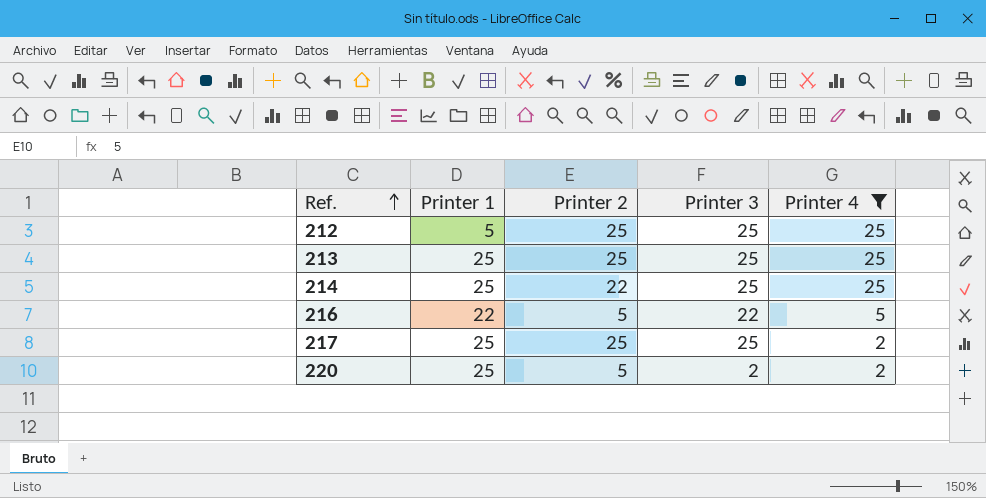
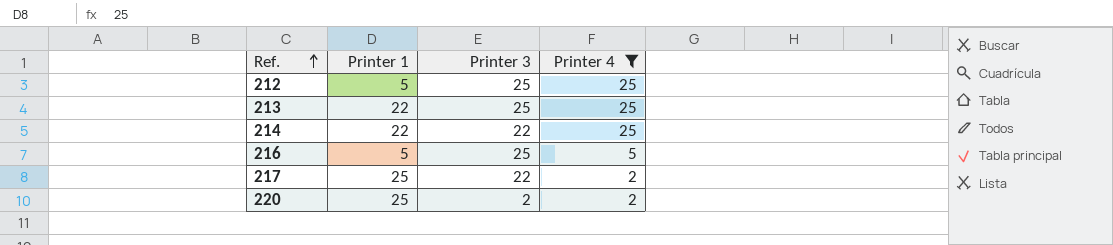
column Printer 2 | position: 3 -> none
213 | Printer 1: 25 -> 22
214 | Printer 1: 25 -> 22
214 | Printer 3: 25 -> 22
216 | Printer 1: 22 -> 5
216 | Printer 3: 22 -> 25
217 | Printer 3: 25 -> 22

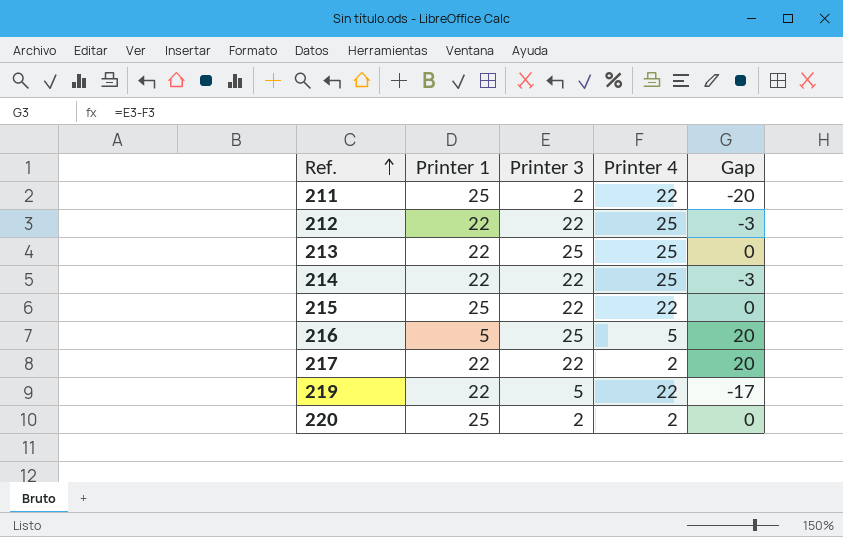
filter: Printer 4 != 22 -> none
column Gap | formula: none -> [Printer 3] - [Printer 4]
212 | Printer 1: 5 -> 22
212 | Printer 3: 25 -> 22
217 | Printer 1: 25 -> 22

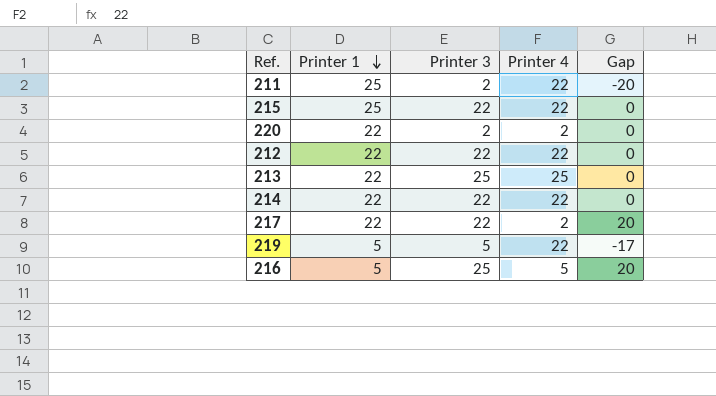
row order: Ref. ascending -> Printer 1 descending
220 | Printer 1: 25 -> 22
212 | Printer 4: 25 -> 22
212 | Gap: -3 -> 0
214 | Printer 4: 25 -> 22
214 | Gap: -3 -> 0
219 | Printer 1: 22 -> 5

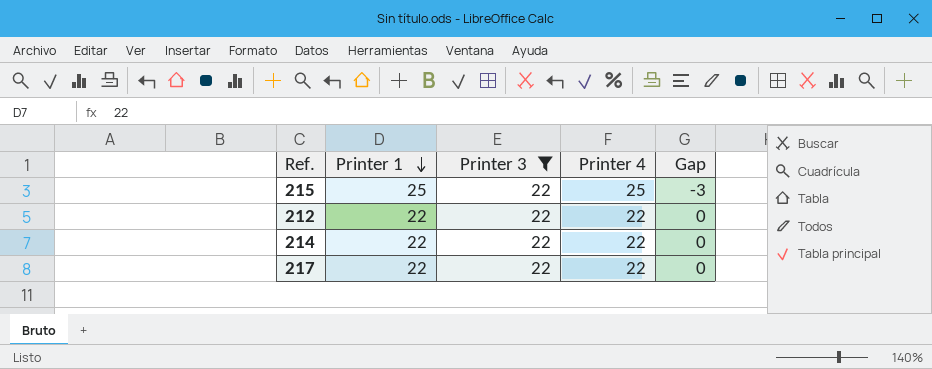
filter: none -> Printer 3 = 22
215 | Printer 4: 22 -> 25
215 | Gap: 0 -> -3
217 | Printer 4: 2 -> 22
217 | Gap: 20 -> 0

